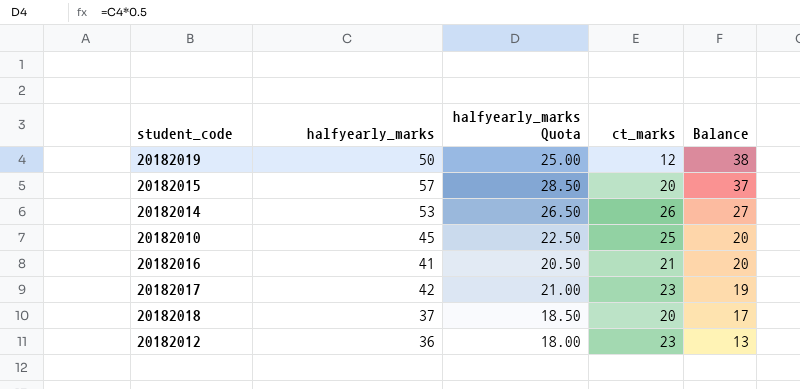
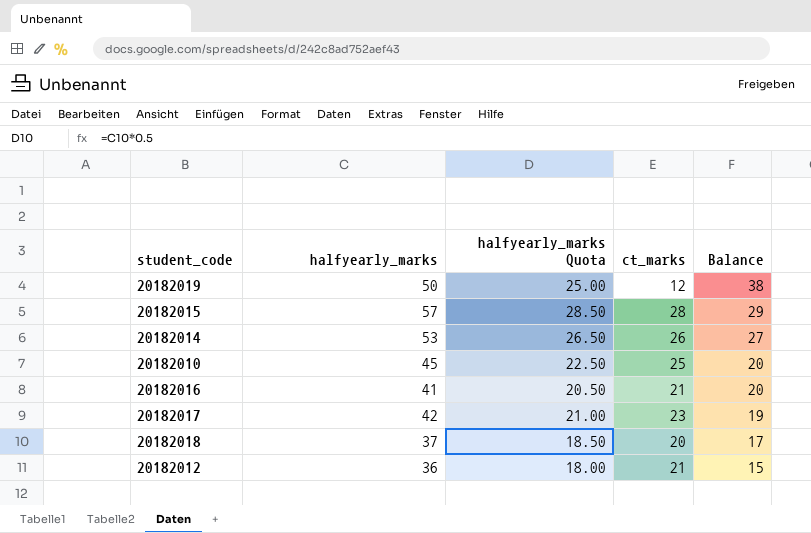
20182015 | ct_marks: 20 -> 28
20182015 | Balance: 37 -> 29
20182012 | ct_marks: 23 -> 21
20182012 | Balance: 13 -> 15

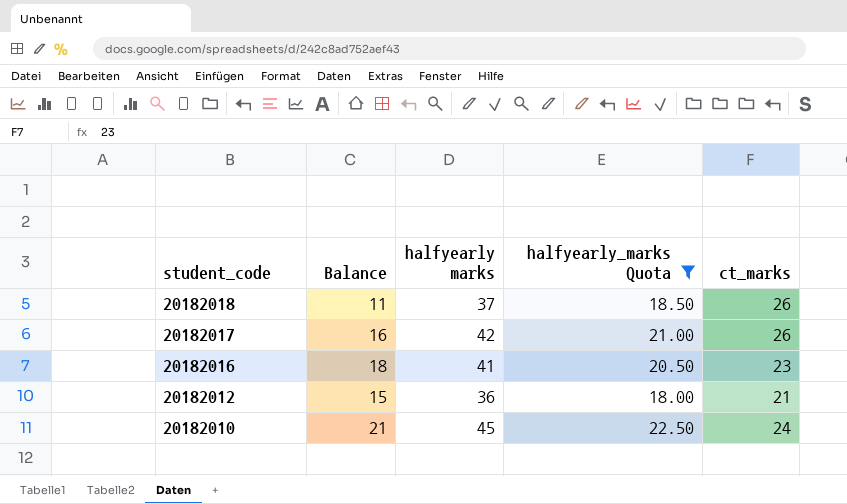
filter: none -> halfyearly_marks Quota <= 22.50
row order: Balance descending -> student_code descending
column Balance | position: 5 -> 2
column name: halfyearly_marks -> halfyearly marks
20182018 | Balance: 17 -> 11
20182018 | ct_marks: 20 -> 26
20182017 | Balance: 19 -> 16
20182017 | ct_marks: 23 -> 26
20182016 | Balance: 20 -> 18
20182016 | ct_marks: 21 -> 23
20182010 | Balance: 20 -> 21
20182010 | ct_marks: 25 -> 24

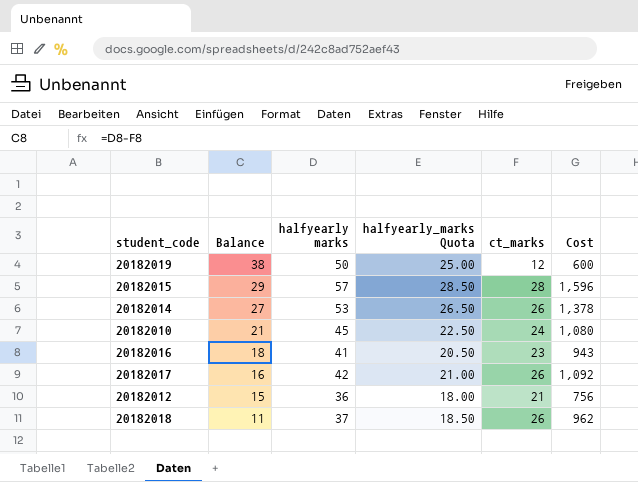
filter: halfyearly_marks Quota <= 22.50 -> none
row order: student_code descending -> Balance descending
column Cost | formula: none -> [halfyearly marks] * [ct_marks]

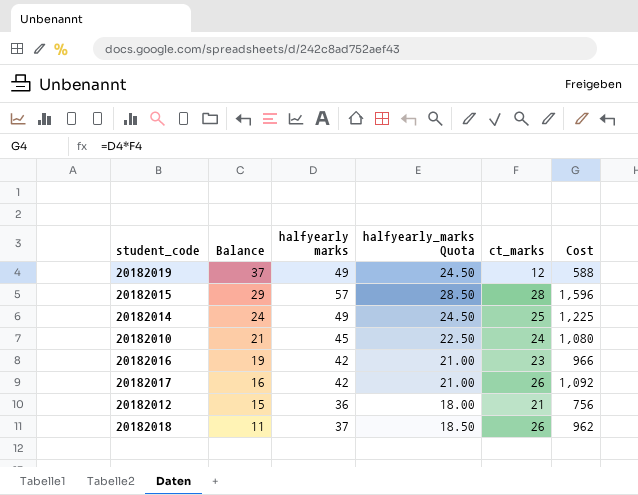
20182019 | Balance: 38 -> 37
20182019 | halfyearly marks: 50 -> 49
20182019 | halfyearly_marks Quota: 25.00 -> 24.50
20182019 | Cost: 600 -> 588
20182014 | Balance: 27 -> 24
20182014 | halfyearly marks: 53 -> 49
20182014 | halfyearly_marks Quota: 26.50 -> 24.50
20182014 | ct_marks: 26 -> 25
20182014 | Cost: 1,378 -> 1,225
20182016 | Balance: 18 -> 19
20182016 | halfyearly marks: 41 -> 42
20182016 | halfyearly_marks Quota: 20.50 -> 21.00
20182016 | Cost: 943 -> 966

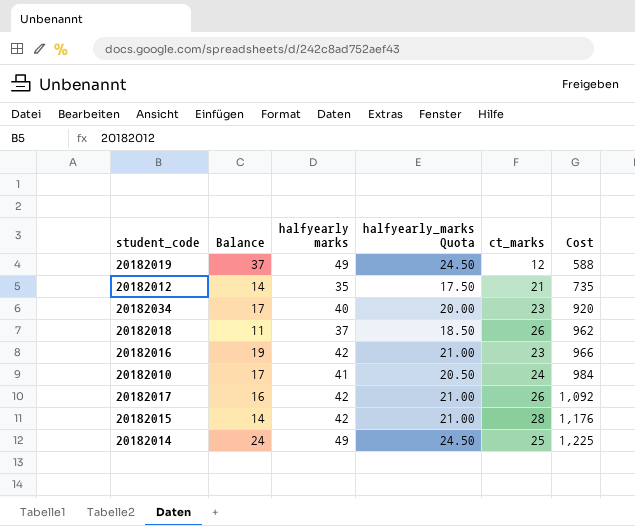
row order: Balance descending -> Cost ascending
20182012 | Balance: 15 -> 14
20182012 | halfyearly marks: 36 -> 35
20182012 | halfyearly_marks Quota: 18.00 -> 17.50
20182012 | Cost: 756 -> 735
row 20182034: none -> 17 | 40 | 20.00 | 23 | 920
20182010 | Balance: 21 -> 17
20182010 | halfyearly marks: 45 -> 41
20182010 | halfyearly_marks Quota: 22.50 -> 20.50
20182010 | Cost: 1,080 -> 984
20182015 | Balance: 29 -> 14
20182015 | halfyearly marks: 57 -> 42
20182015 | halfyearly_marks Quota: 28.50 -> 21.00
20182015 | Cost: 1,596 -> 1,176

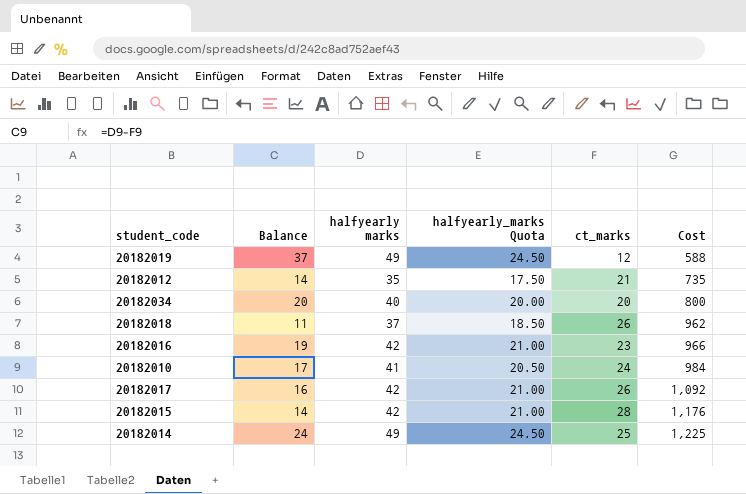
20182034 | Balance: 17 -> 20
20182034 | ct_marks: 23 -> 20
20182034 | Cost: 920 -> 800

